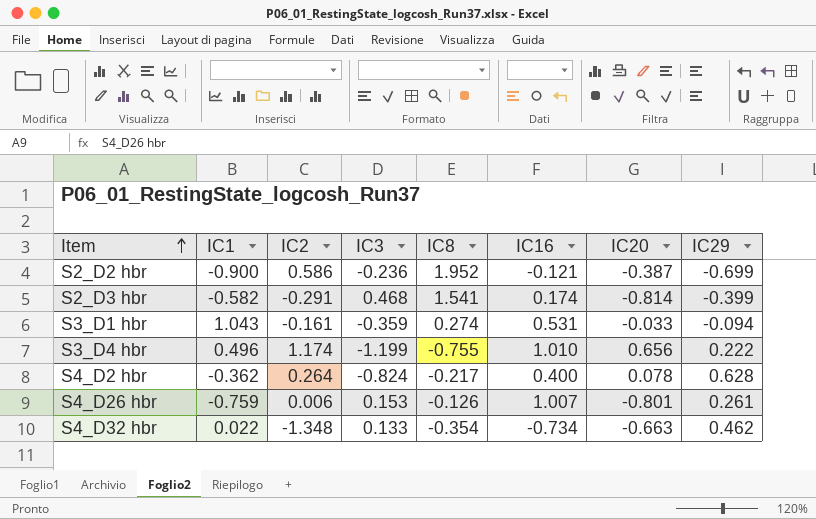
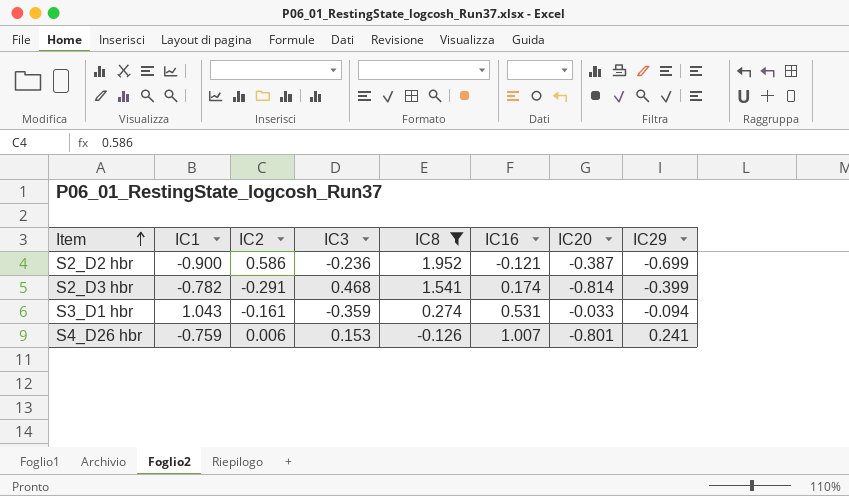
filter: none -> IC8 >= -0.126
S2_D3 hbr | IC1: -0.582 -> -0.782
S4_D26 hbr | IC29: 0.261 -> 0.241

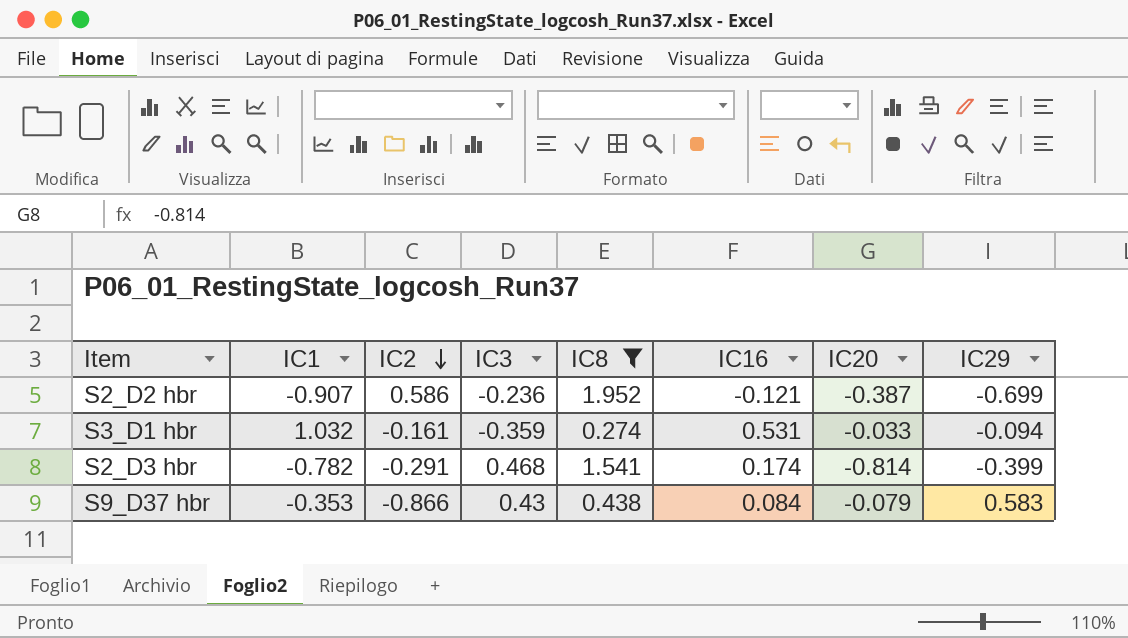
row order: Item ascending -> IC2 descending
row S4_D26 hbr: -0.759 | 0.006 | 0.153 | -0.126 | 1.007 | -0.801 | 0.241 -> none
S2_D2 hbr | IC1: -0.900 -> -0.907
S3_D1 hbr | IC1: 1.043 -> 1.032
row S9_D37 hbr: none -> -0.353 | -0.866 | 0.43 | 0.438 | 0.084 | -0.079 | 0.583

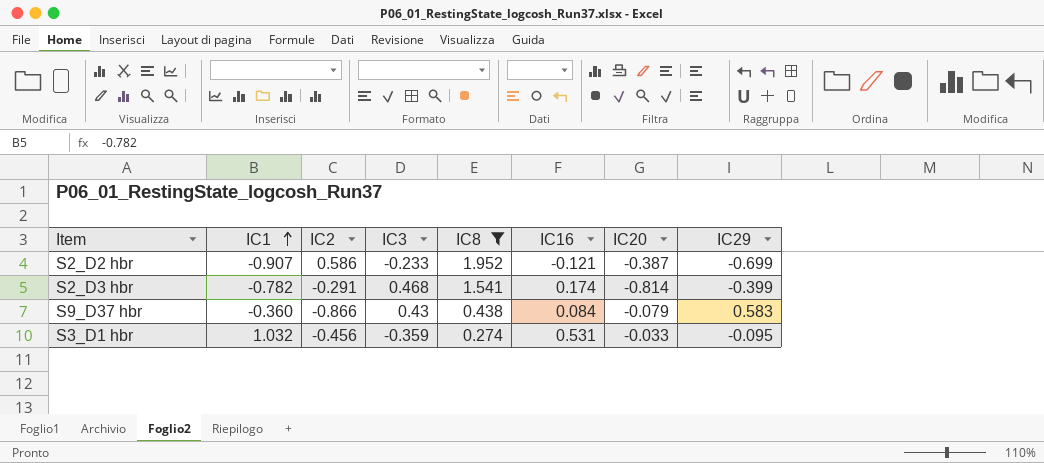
row order: IC2 descending -> IC1 ascending
S2_D2 hbr | IC3: -0.236 -> -0.233
S9_D37 hbr | IC1: -0.353 -> -0.360
S3_D1 hbr | IC2: -0.161 -> -0.456
S3_D1 hbr | IC29: -0.094 -> -0.095

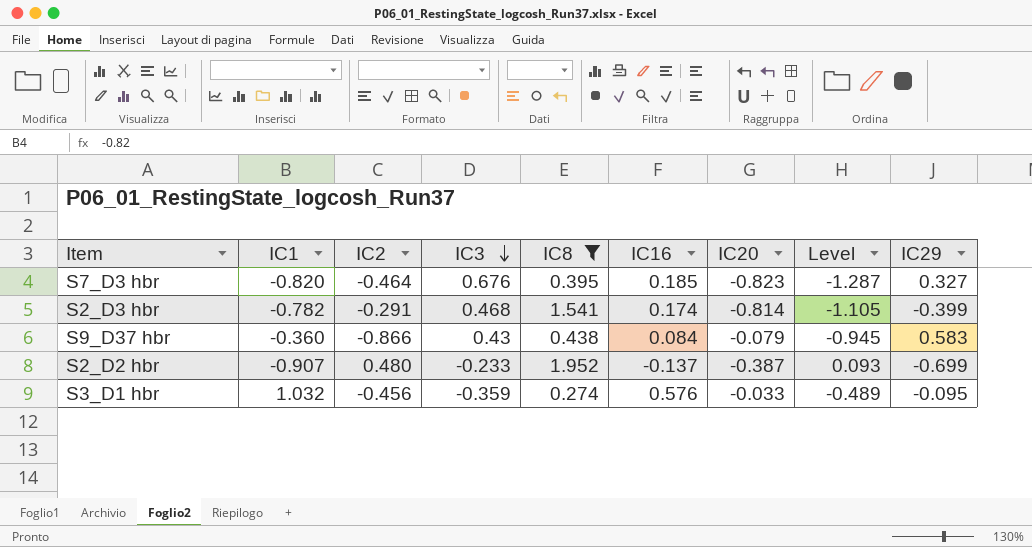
row order: IC1 ascending -> IC3 descending
column Level | formula: none -> [IC2] + [IC20]
row S7_D3 hbr: none -> -0.820 | -0.464 | 0.676 | 0.395 | 0.185 | -0.823 | -1.287 | 0.327
S2_D2 hbr | IC2: 0.586 -> 0.480
S2_D2 hbr | IC16: -0.121 -> -0.137
S3_D1 hbr | IC16: 0.531 -> 0.576

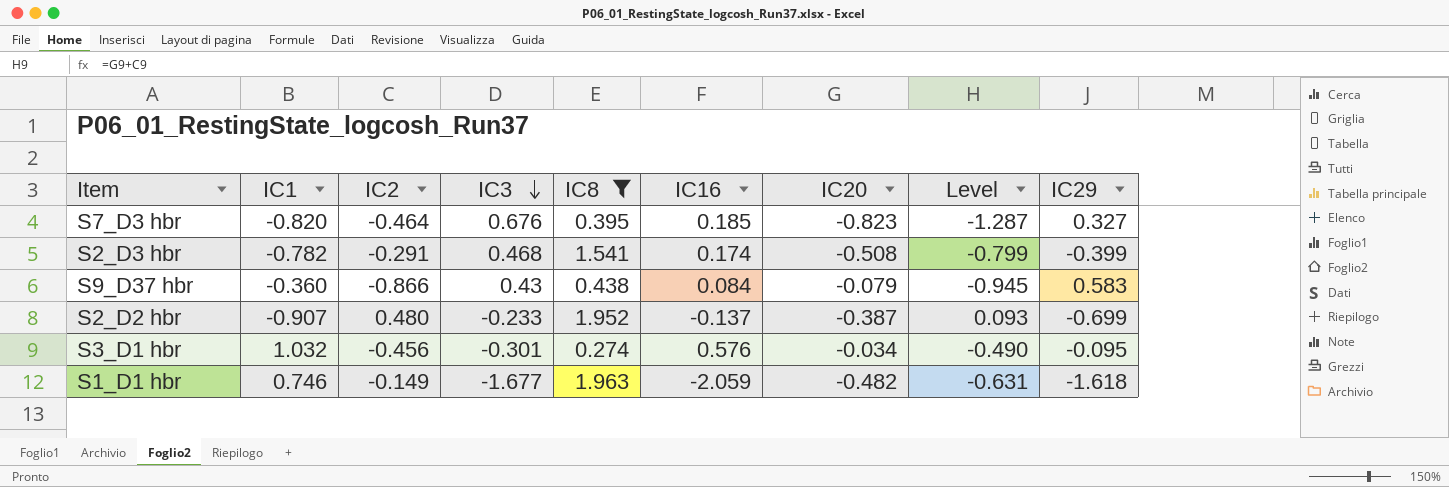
S2_D3 hbr | IC20: -0.814 -> -0.508
S2_D3 hbr | Level: -1.105 -> -0.799
S3_D1 hbr | IC3: -0.359 -> -0.301
S3_D1 hbr | IC20: -0.033 -> -0.034
S3_D1 hbr | Level: -0.489 -> -0.490
row S1_D1 hbr: none -> 0.746 | -0.149 | -1.677 | 1.963 | -2.059 | -0.482 | -0.631 | -1.618

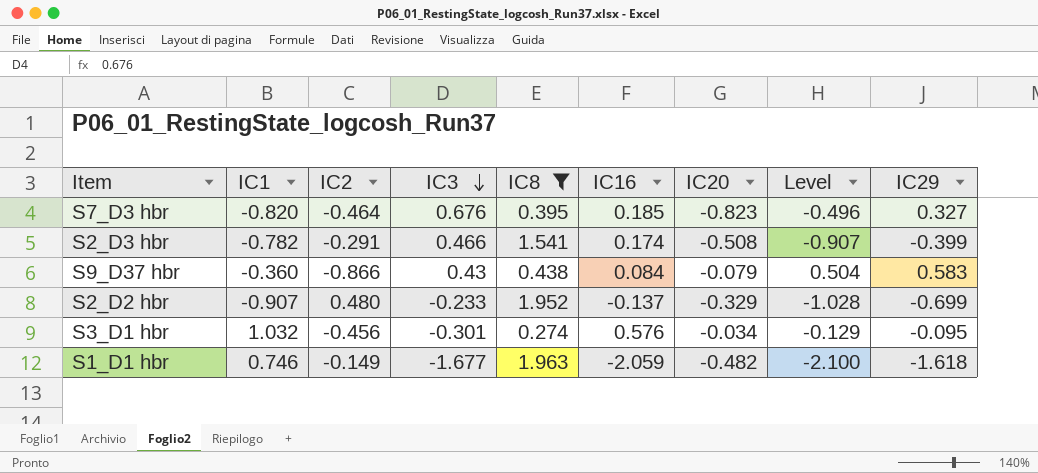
column Level | formula: [IC2] + [IC20] -> [IC20] + [IC29]
S2_D3 hbr | IC3: 0.468 -> 0.466
S2_D2 hbr | IC20: -0.387 -> -0.329

